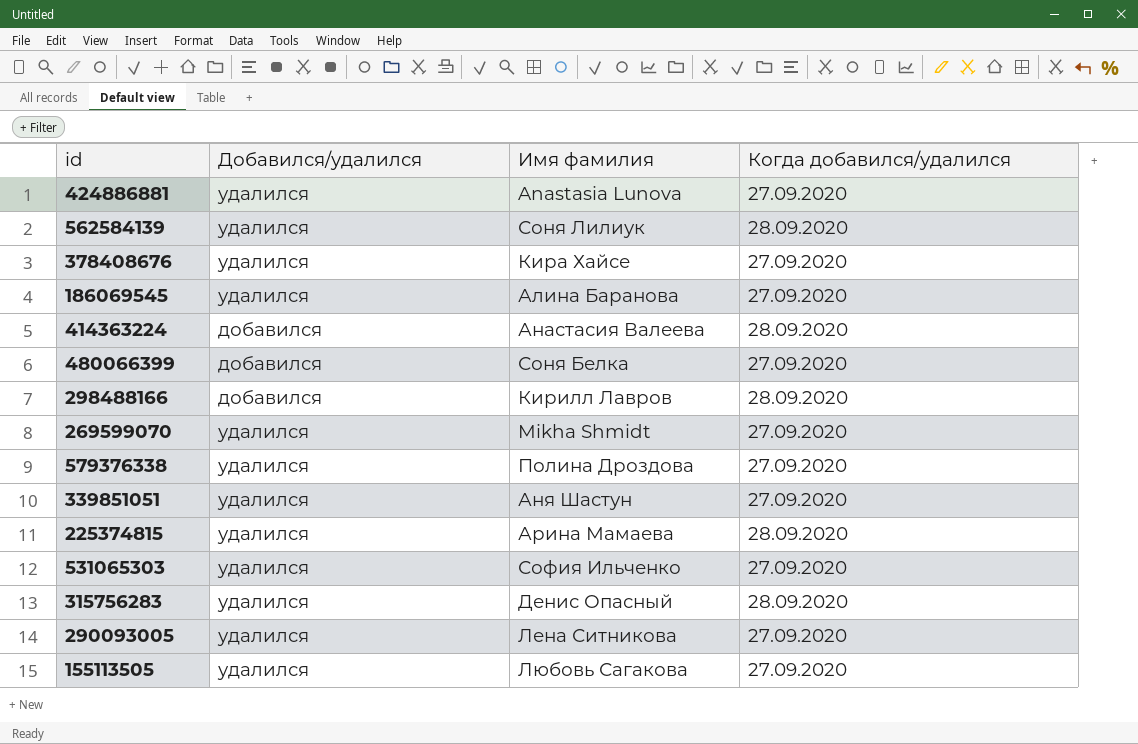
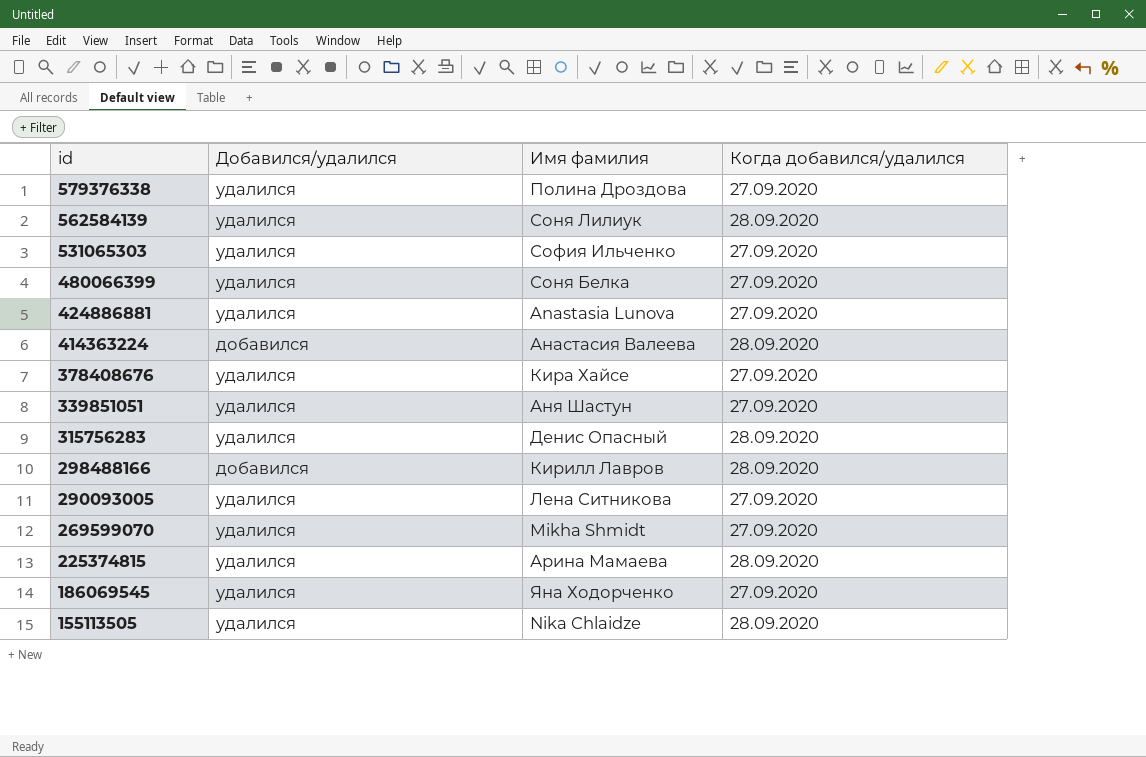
row order: none -> id descending
480066399 | Добавился/удалился: добавился -> удалился
186069545 | Имя фамилия: Алина Баранова -> Яна Ходорченко
155113505 | Имя фамилия: Любовь Сагакова -> Nika Chlaidze
155113505 | Когда добавился/удалился: 27.09.2020 -> 28.09.2020

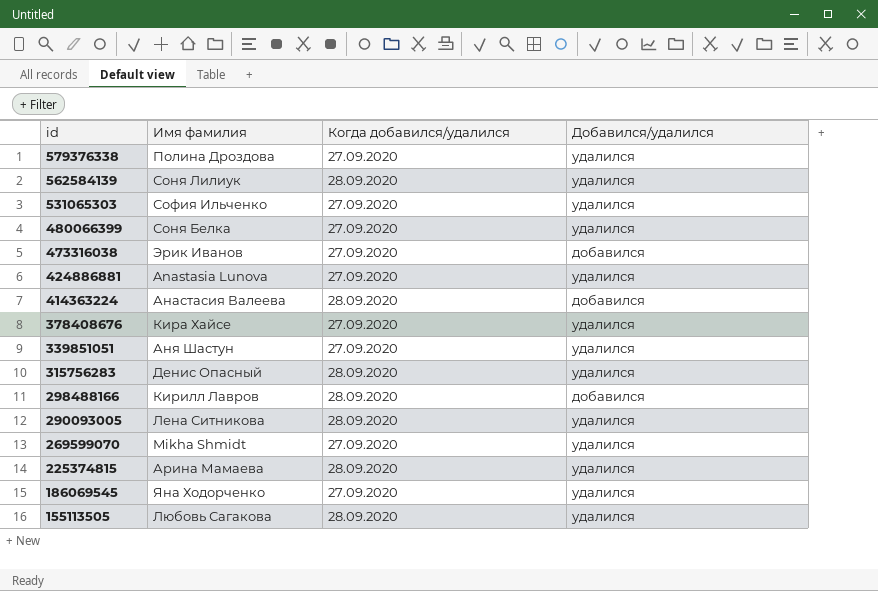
column Добавился/удалился | position: 2 -> 4
row 473316038: none -> Эрик Иванов | 27.09.2020 | добавился
290093005 | Когда добавился/удалился: 27.09.2020 -> 28.09.2020
155113505 | Имя фамилия: Nika Chlaidze -> Любовь Сагакова

